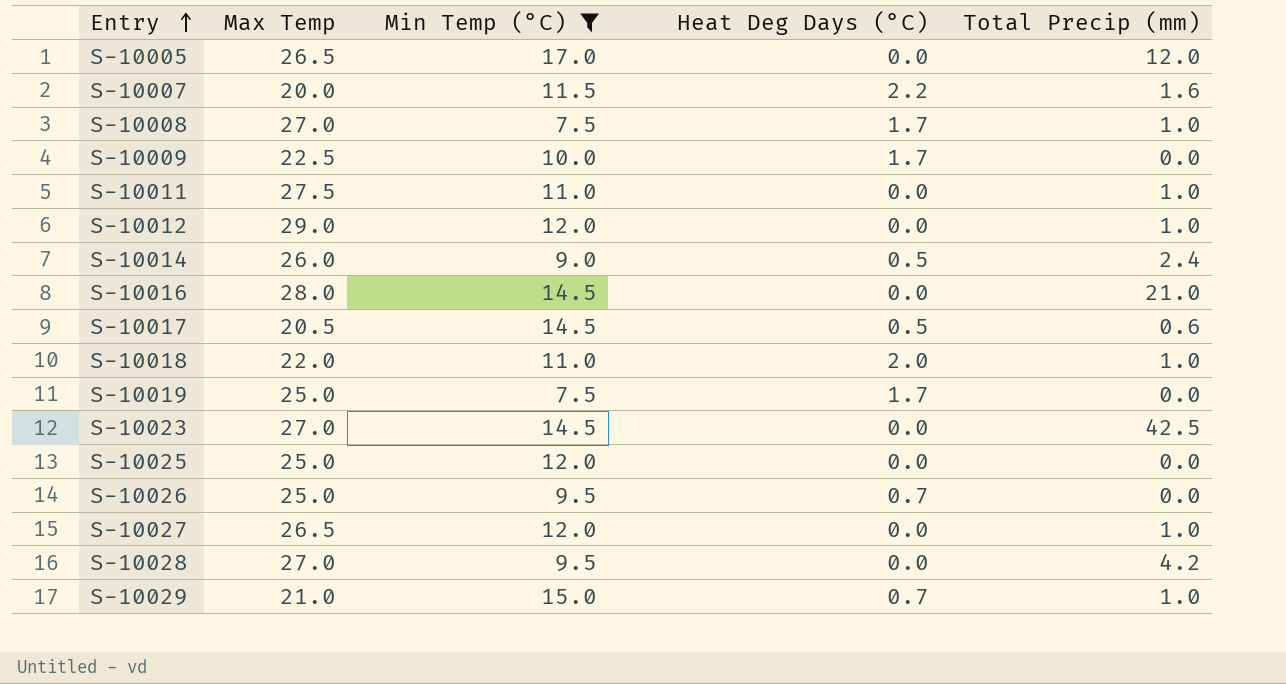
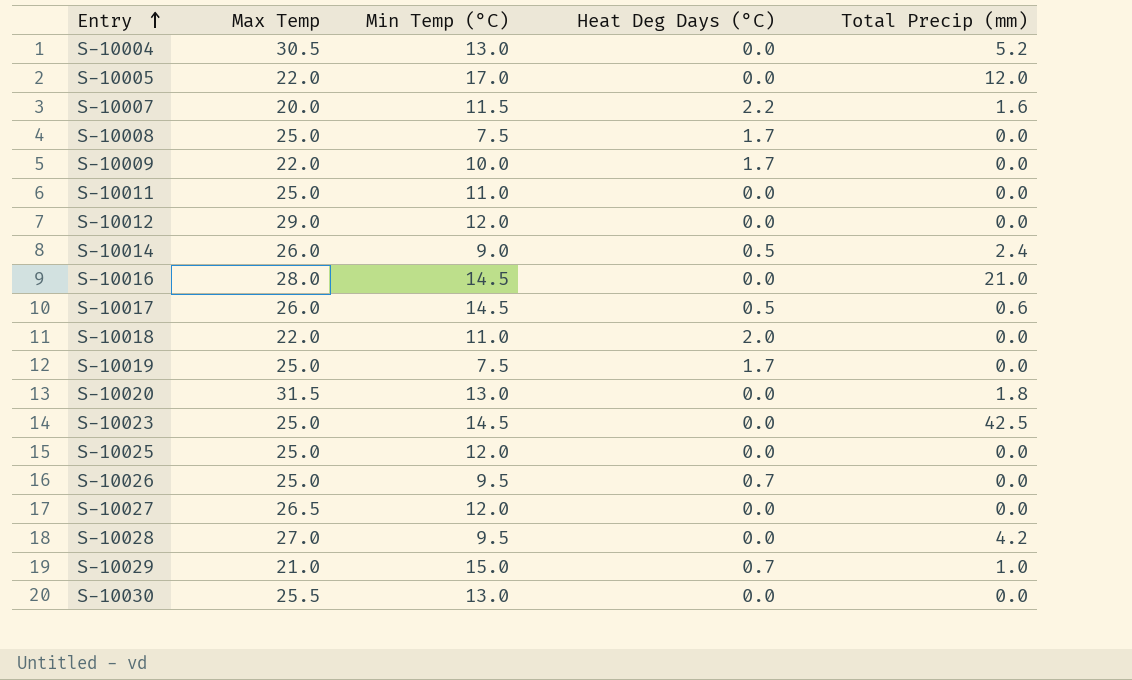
filter: Min Temp (°C) != 13.0 -> none
S-10005 | Max Temp: 26.5 -> 22.0
S-10008 | Max Temp: 27.0 -> 25.0
S-10008 | Total Precip (mm): 1.0 -> 0.0
S-10009 | Max Temp: 22.5 -> 22.0
S-10011 | Max Temp: 27.5 -> 25.0
S-10011 | Total Precip (mm): 1.0 -> 0.0
S-10012 | Total Precip (mm): 1.0 -> 0.0
S-10017 | Max Temp: 20.5 -> 26.0
S-10018 | Total Precip (mm): 1.0 -> 0.0
S-10023 | Max Temp: 27.0 -> 25.0
S-10027 | Total Precip (mm): 1.0 -> 0.0

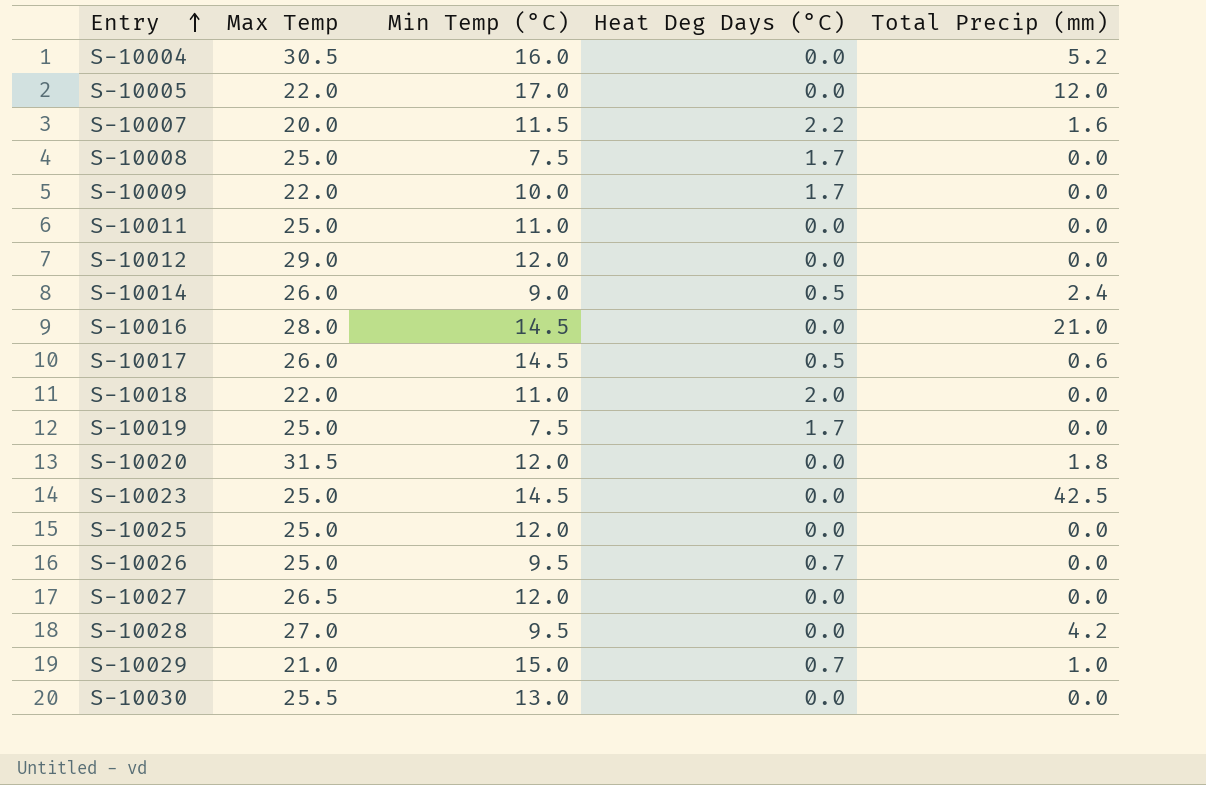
S-10004 | Min Temp (°C): 13.0 -> 16.0
S-10020 | Min Temp (°C): 13.0 -> 12.0

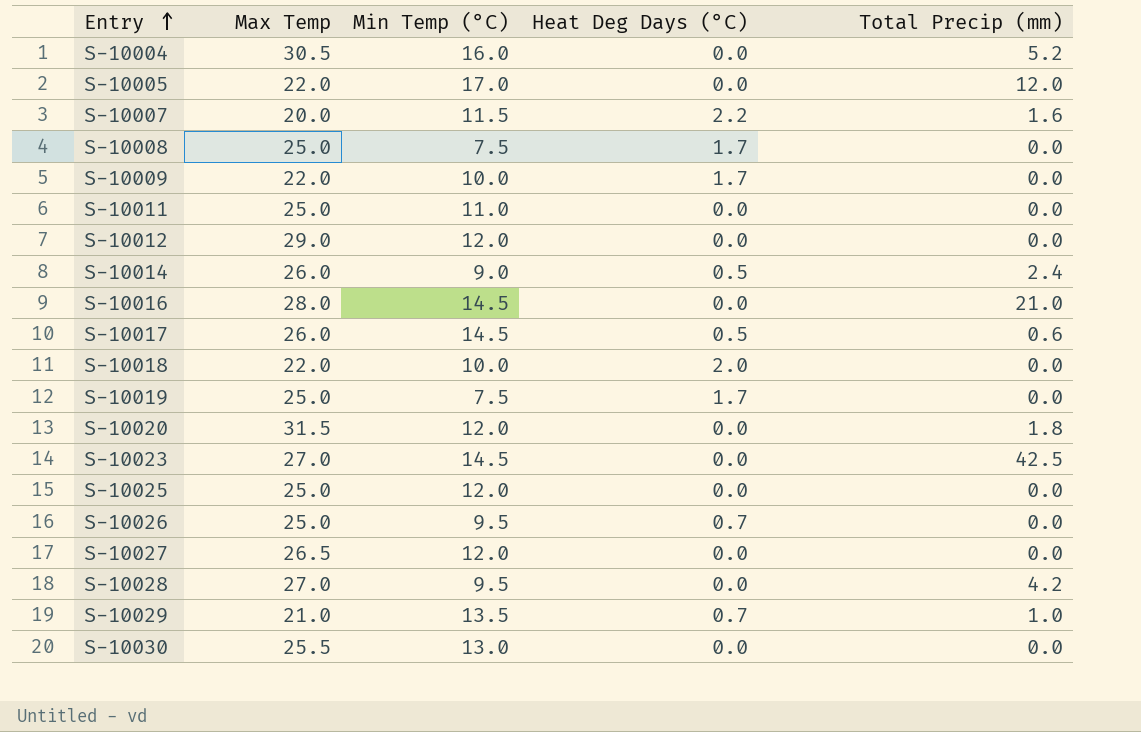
S-10018 | Min Temp (°C): 11.0 -> 10.0
S-10023 | Max Temp: 25.0 -> 27.0
S-10029 | Min Temp (°C): 15.0 -> 13.5

